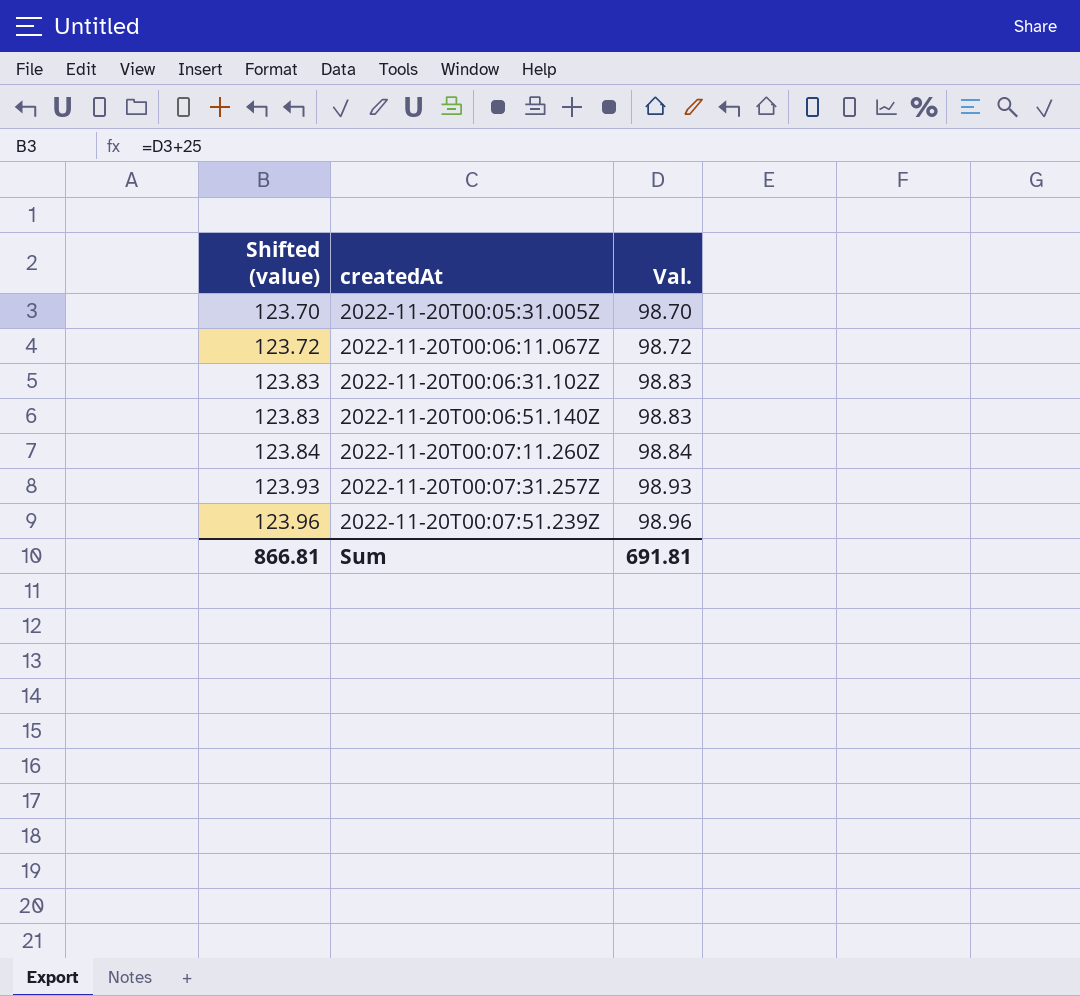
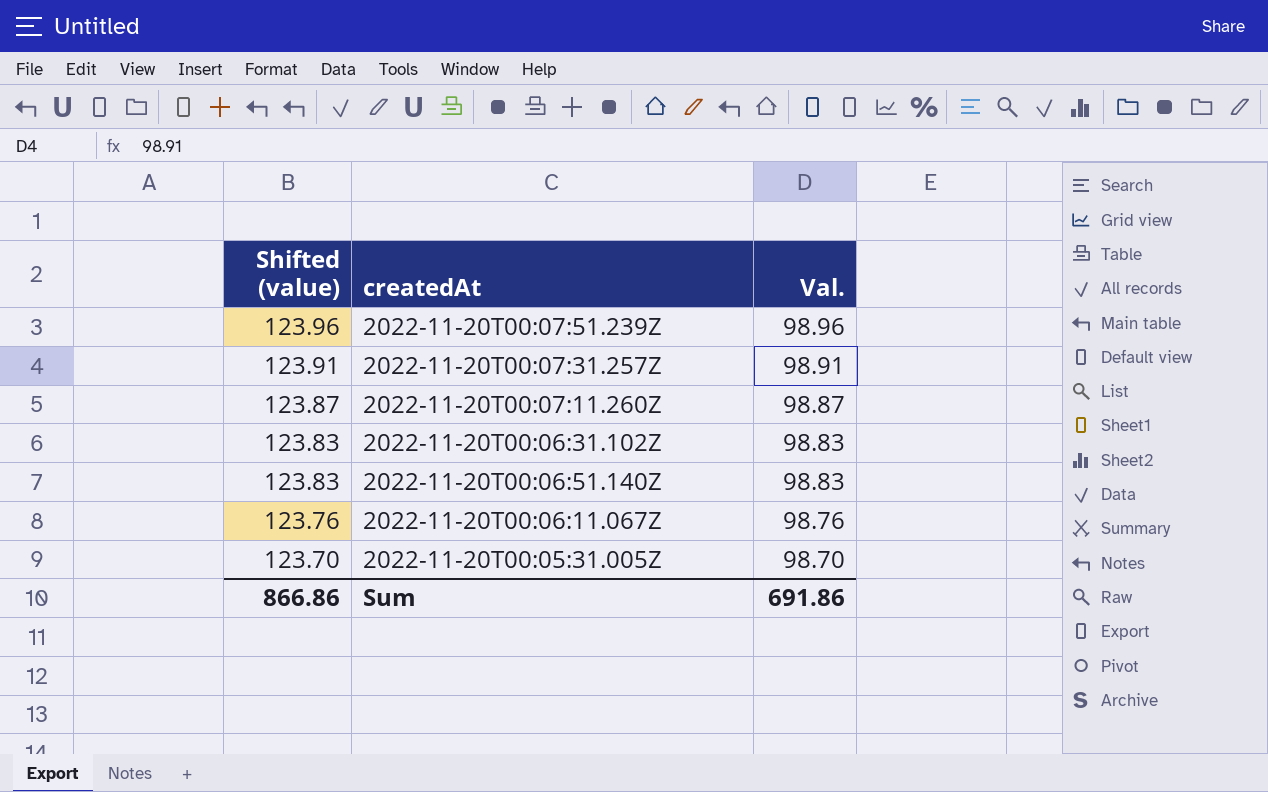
row order: Shifted (value) ascending -> Shifted (value) descending
2022-11-20T00:07:31.257Z | Shifted (value): 123.93 -> 123.91
2022-11-20T00:07:31.257Z | Val.: 98.93 -> 98.91
2022-11-20T00:07:11.260Z | Shifted (value): 123.84 -> 123.87
2022-11-20T00:07:11.260Z | Val.: 98.84 -> 98.87
2022-11-20T00:06:11.067Z | Shifted (value): 123.72 -> 123.76
2022-11-20T00:06:11.067Z | Val.: 98.72 -> 98.76
Sum | Shifted (value): 866.81 -> 866.86
Sum | Val.: 691.81 -> 691.86

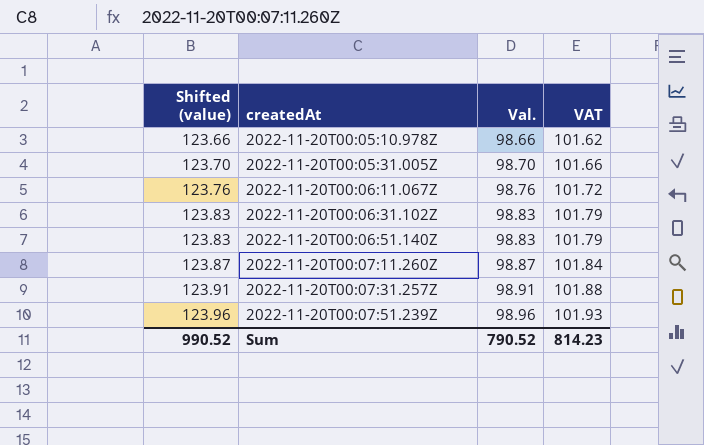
row order: Shifted (value) descending -> Shifted (value) ascending
column VAT | formula: none -> [Val.] * 1.03
row 2022-11-20T00:05:10.978Z: none -> 123.66 | 98.66 | 101.62
Sum | Shifted (value): 866.86 -> 990.52
Sum | Val.: 691.86 -> 790.52

